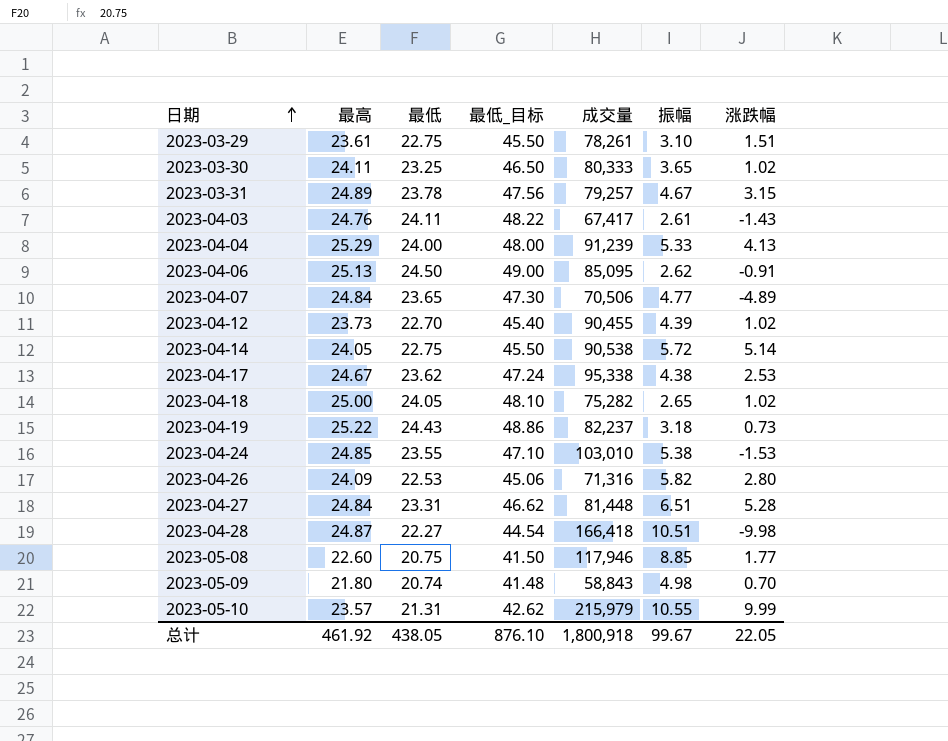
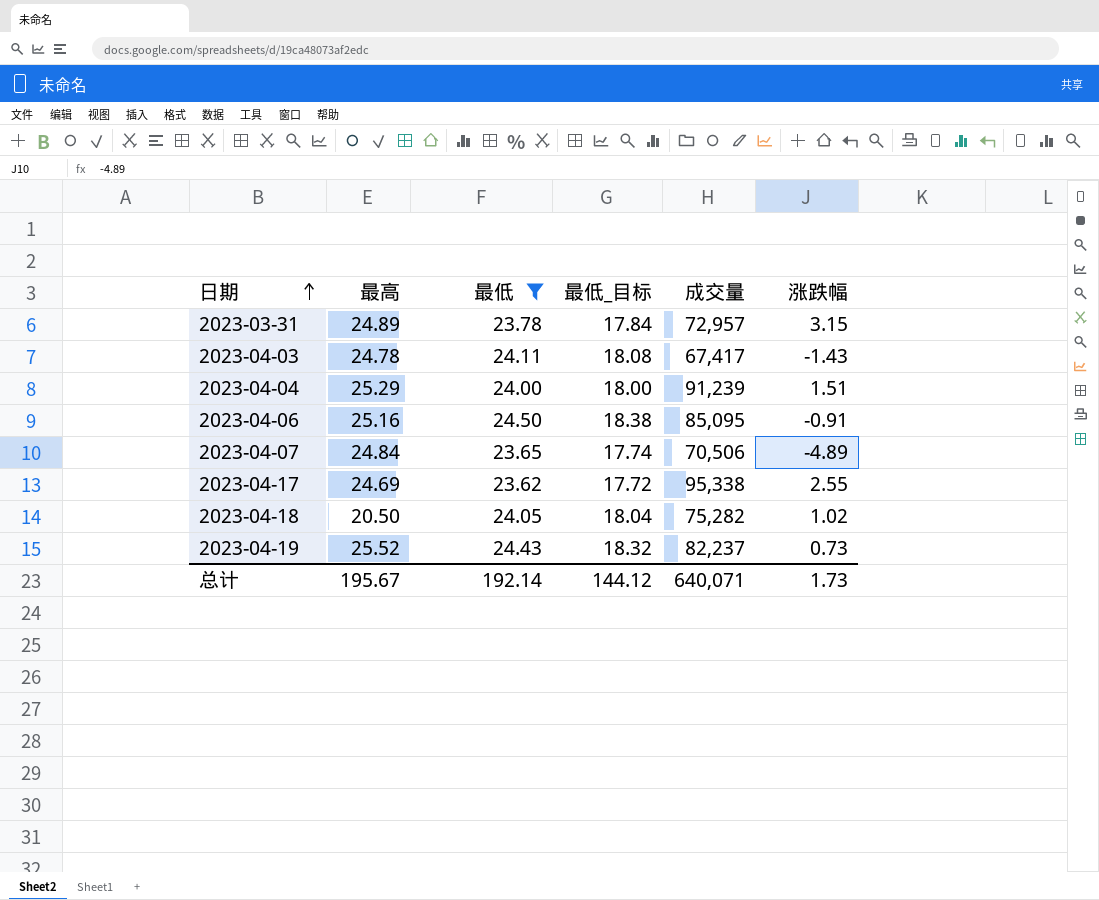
filter: none -> 最低 >= 23.62
column 振幅 | position: 6 -> none
column 最低_目标 | formula: [最低] * 2 -> [最低] * 0.75
2023-03-31 | 成交量: 79,257 -> 72,957
2023-04-03 | 最高: 24.76 -> 24.78
2023-04-04 | 涨跌幅: 4.13 -> 1.51
2023-04-06 | 最高: 25.13 -> 25.16
2023-04-17 | 最高: 24.67 -> 24.69
2023-04-17 | 涨跌幅: 2.53 -> 2.55
2023-04-18 | 最高: 25.00 -> 20.50
2023-04-19 | 最高: 25.22 -> 25.52
总计 | 最高: 461.92 -> 195.67
总计 | 最低: 438.05 -> 192.14
总计 | 最低_目标: 876.10 -> 144.12
总计 | 成交量: 1,800,918 -> 640,071
总计 | 涨跌幅: 22.05 -> 1.73

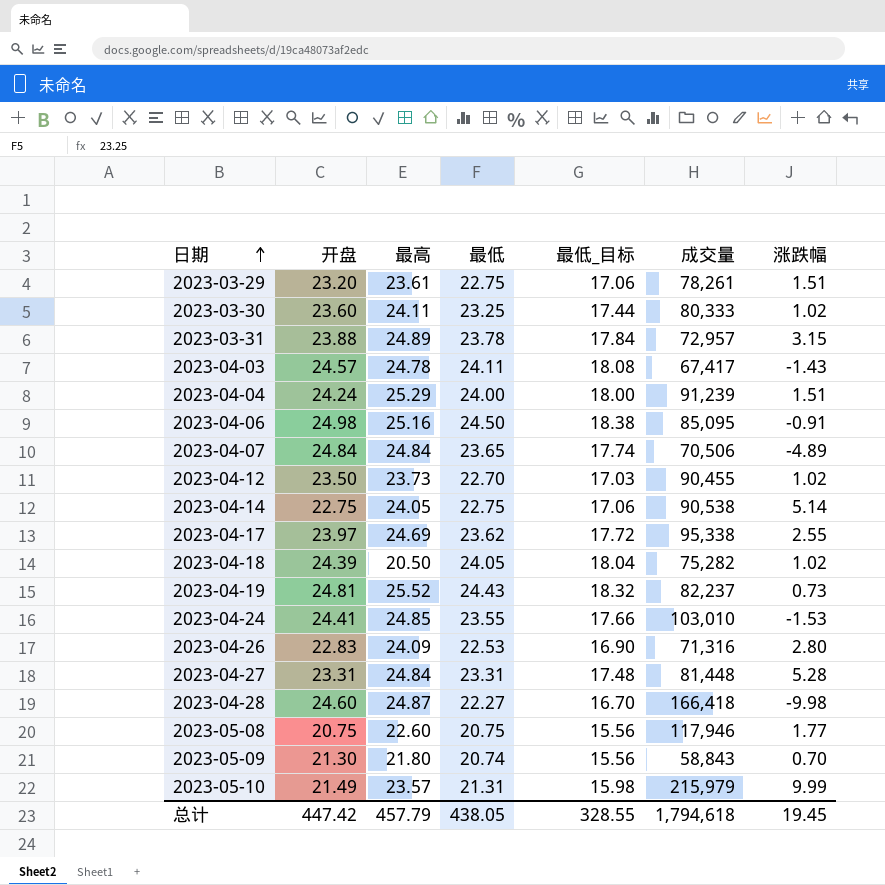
filter: 最低 >= 23.62 -> none
column 开盘 | position: none -> 2
总计 | 最高: 195.67 -> 457.79
总计 | 最低: 192.14 -> 438.05
总计 | 最低_目标: 144.12 -> 328.55
总计 | 成交量: 640,071 -> 1,794,618
总计 | 涨跌幅: 1.73 -> 19.45

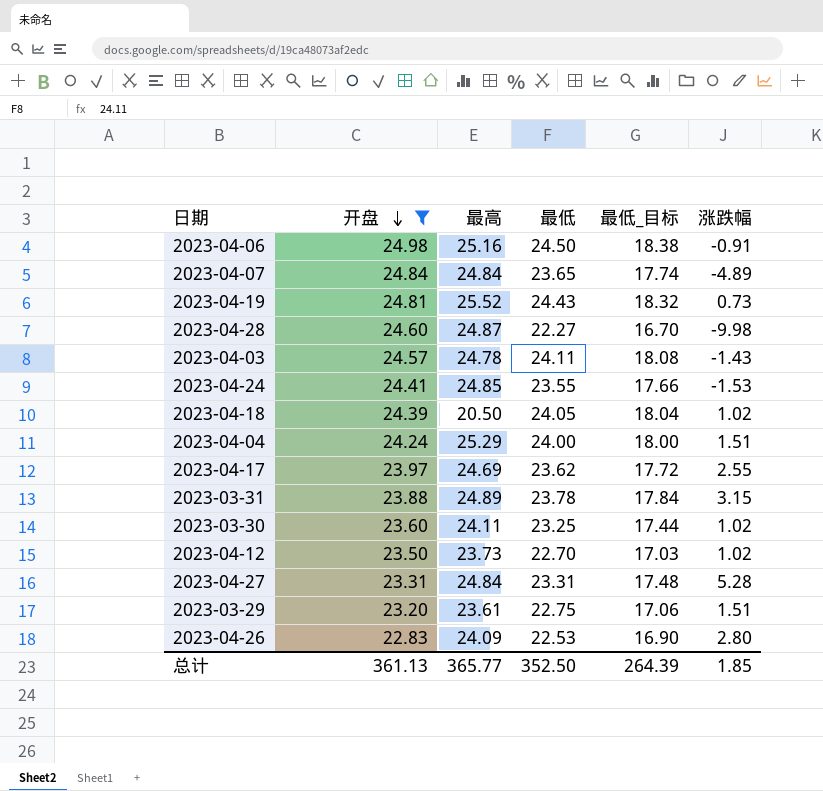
filter: none -> 开盘 >= 22.83
row order: 日期 ascending -> 开盘 descending
column 成交量 | position: 6 -> none
总计 | 开盘: 447.42 -> 361.13
总计 | 最高: 457.79 -> 365.77
总计 | 最低: 438.05 -> 352.50
总计 | 最低_目标: 328.55 -> 264.39
总计 | 涨跌幅: 19.45 -> 1.85

